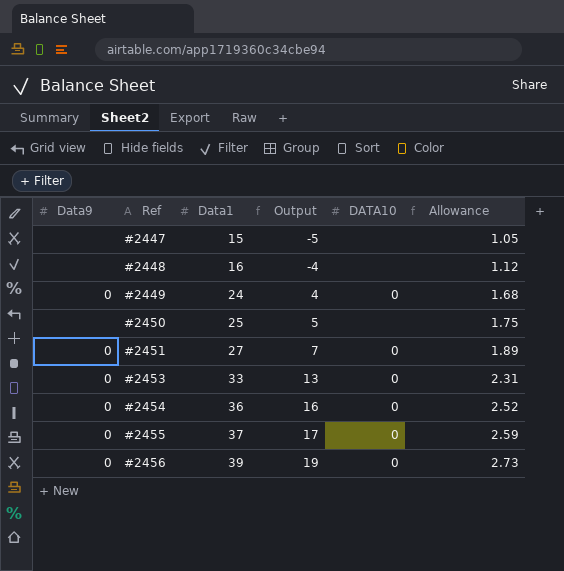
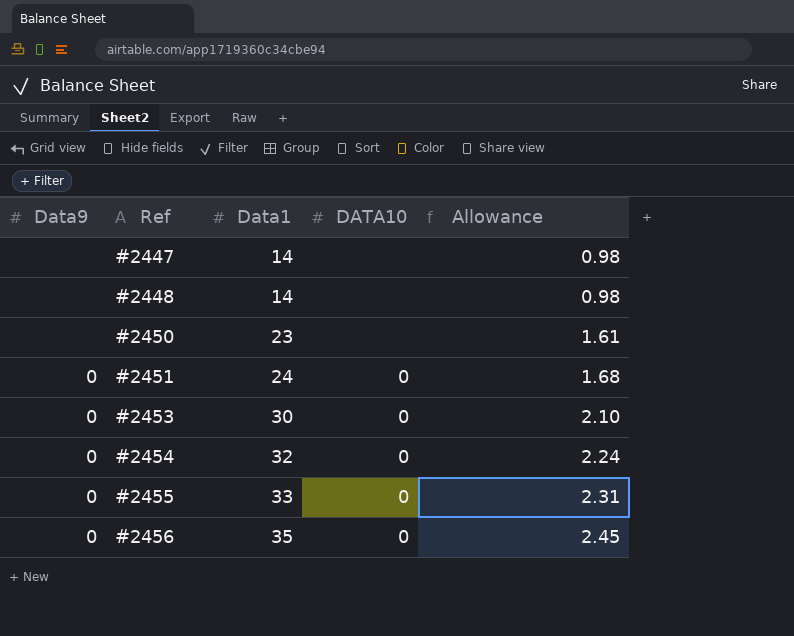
column Output | formula: [Data1] - 20 -> none
row #2449: 0 | 24 | 4 | 0 | 1.68 -> none
#2447 | Data1: 15 -> 14
#2447 | Allowance: 1.05 -> 0.98
#2448 | Data1: 16 -> 14
#2448 | Allowance: 1.12 -> 0.98
#2450 | Data1: 25 -> 23
#2450 | Allowance: 1.75 -> 1.61
#2451 | Data1: 27 -> 24
#2451 | Allowance: 1.89 -> 1.68
#2453 | Data1: 33 -> 30
#2453 | Allowance: 2.31 -> 2.10
#2454 | Data1: 36 -> 32
#2454 | Allowance: 2.52 -> 2.24
#2455 | Data1: 37 -> 33
#2455 | Allowance: 2.59 -> 2.31
#2456 | Data1: 39 -> 35
#2456 | Allowance: 2.73 -> 2.45

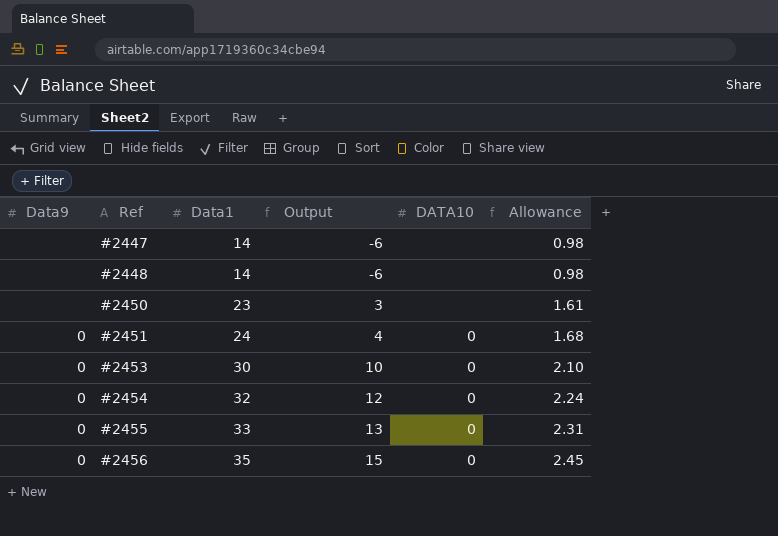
column Output | formula: none -> [Data1] - 20

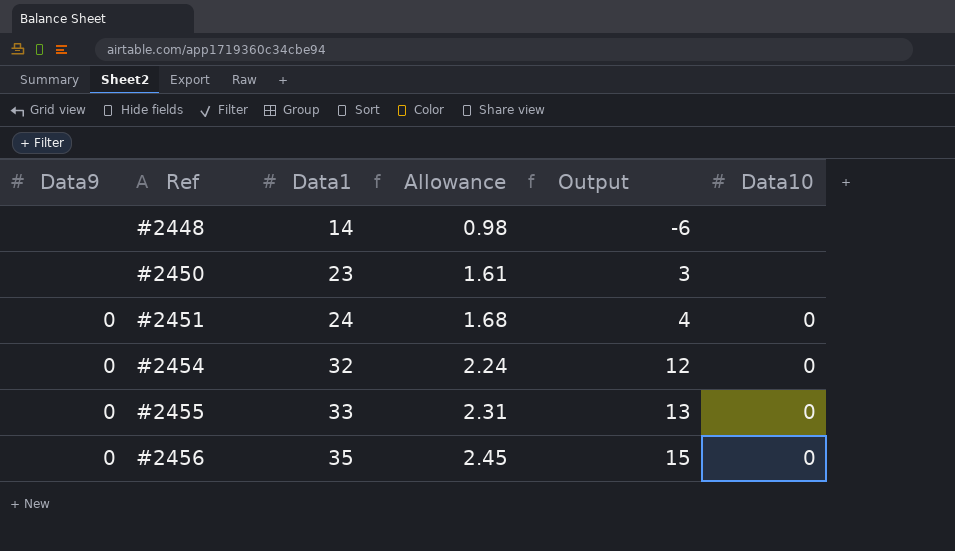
column Allowance | position: 6 -> 4
column name: DATA10 -> Data10
row #2447: none | 14 | -6 | none | 0.98 -> none
row #2453: 0 | 30 | 10 | 0 | 2.10 -> none

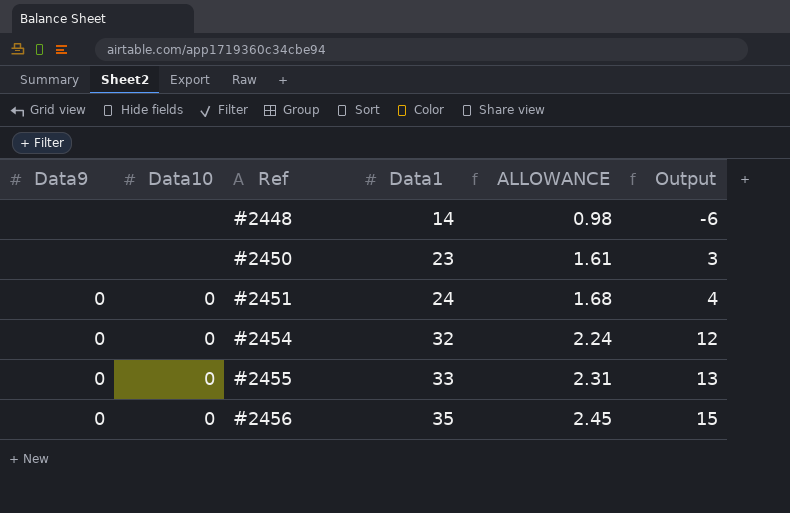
column Data10 | position: 6 -> 2
column name: Allowance -> ALLOWANCE

